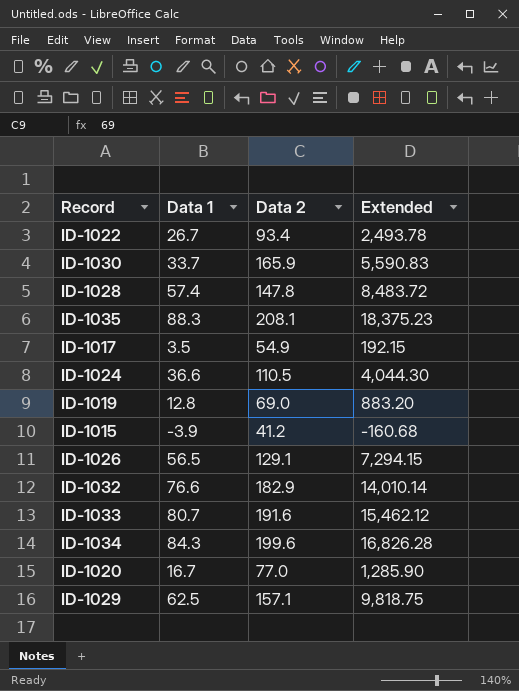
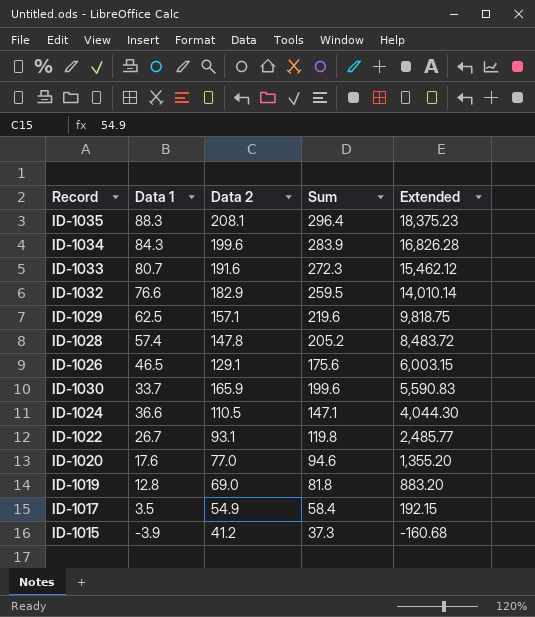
row order: none -> Extended descending
column Sum | formula: none -> [Data 1] + [Data 2]
ID-1026 | Data 1: 56.5 -> 46.5
ID-1026 | Extended: 7,294.15 -> 6,003.15
ID-1022 | Data 2: 93.4 -> 93.1
ID-1022 | Extended: 2,493.78 -> 2,485.77
ID-1020 | Data 1: 16.7 -> 17.6
ID-1020 | Extended: 1,285.90 -> 1,355.20

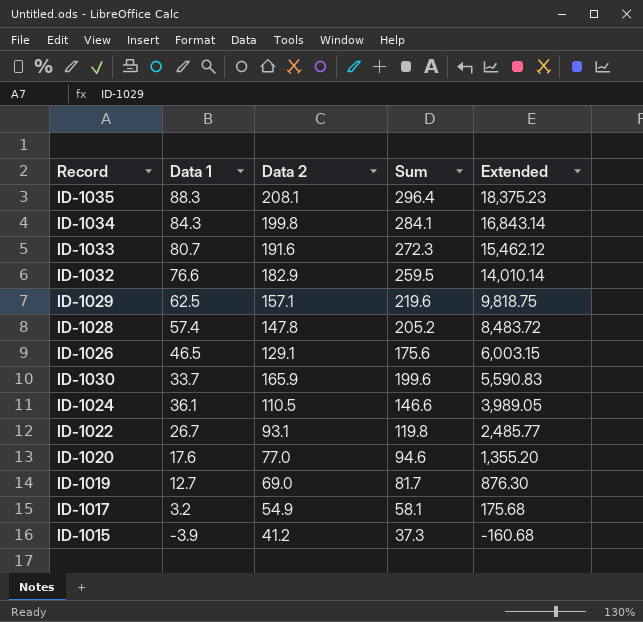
ID-1034 | Data 2: 199.6 -> 199.8
ID-1034 | Sum: 283.9 -> 284.1
ID-1034 | Extended: 16,826.28 -> 16,843.14
ID-1024 | Data 1: 36.6 -> 36.1
ID-1024 | Sum: 147.1 -> 146.6
ID-1024 | Extended: 4,044.30 -> 3,989.05
ID-1019 | Data 1: 12.8 -> 12.7
ID-1019 | Sum: 81.8 -> 81.7
ID-1019 | Extended: 883.20 -> 876.30
ID-1017 | Data 1: 3.5 -> 3.2
ID-1017 | Sum: 58.4 -> 58.1
ID-1017 | Extended: 192.15 -> 175.68

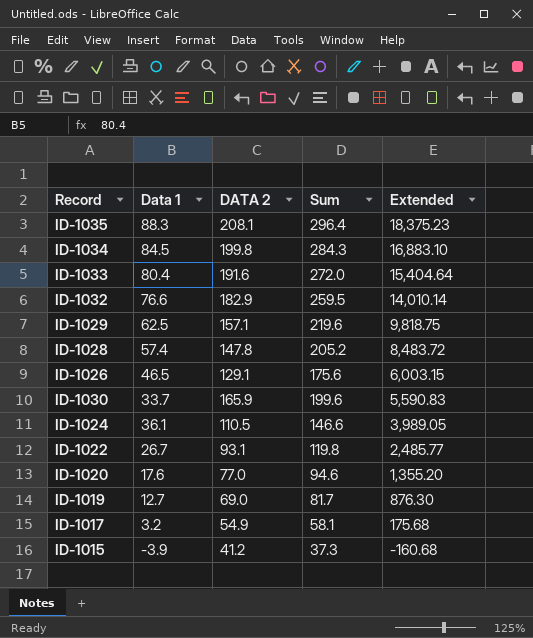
column name: Data 2 -> DATA 2
ID-1034 | Data 1: 84.3 -> 84.5
ID-1034 | Sum: 284.1 -> 284.3
ID-1034 | Extended: 16,843.14 -> 16,883.10
ID-1033 | Data 1: 80.7 -> 80.4
ID-1033 | Sum: 272.3 -> 272.0
ID-1033 | Extended: 15,462.12 -> 15,404.64

